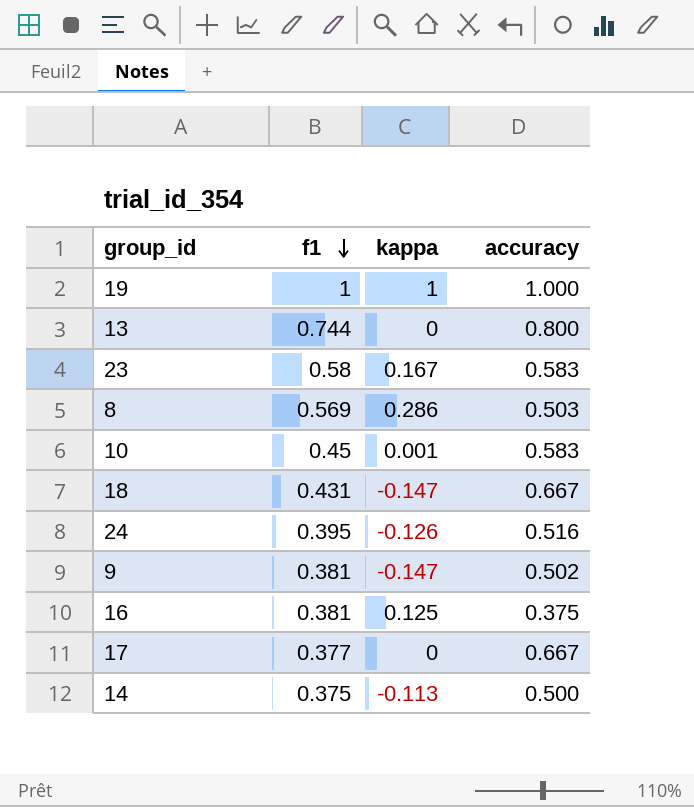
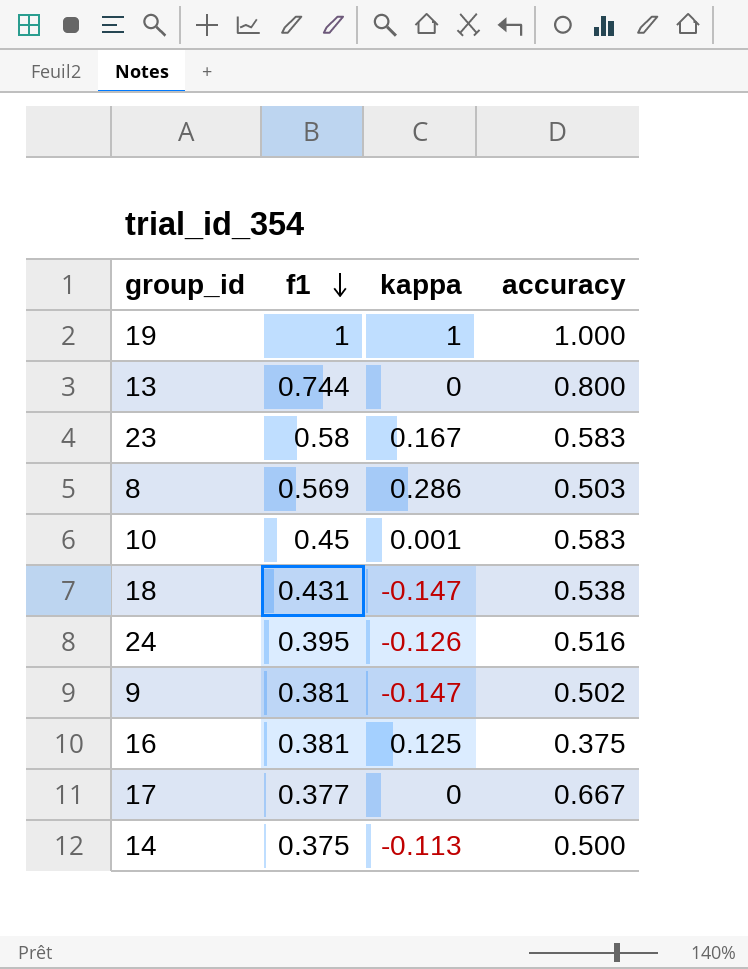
18 | accuracy: 0.667 -> 0.538

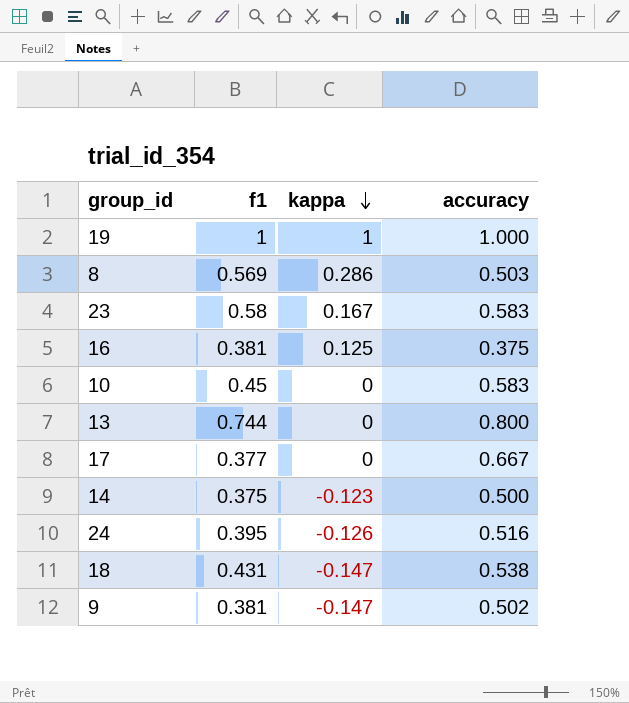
row order: f1 descending -> kappa descending
10 | kappa: 0.001 -> 0
14 | kappa: -0.113 -> -0.123

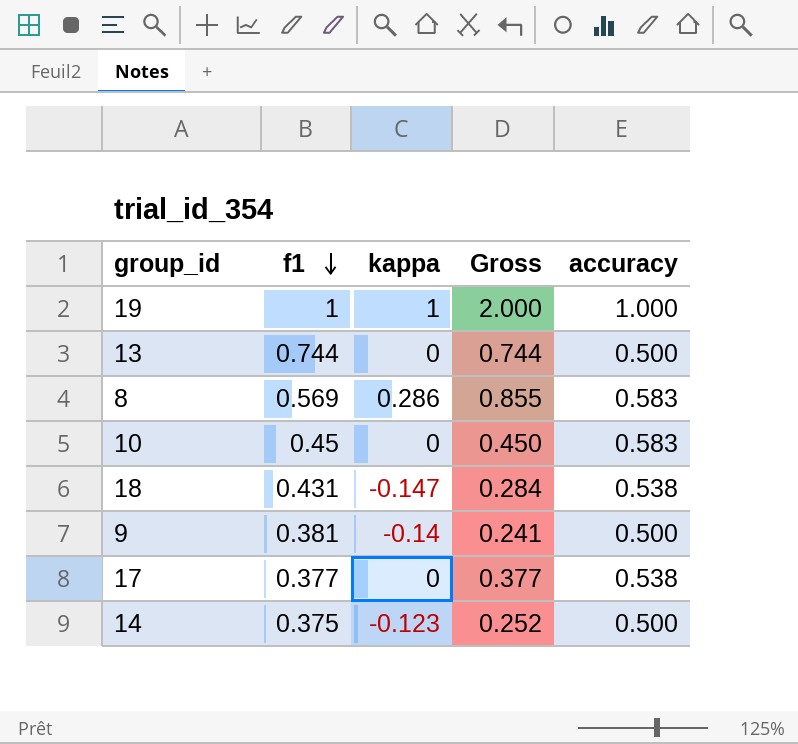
row order: kappa descending -> f1 descending
column Gross | formula: none -> [f1] + [kappa]
row 23: 0.58 | 0.167 | 0.583 -> none
row 16: 0.381 | 0.125 | 0.375 -> none
row 24: 0.395 | -0.126 | 0.516 -> none
13 | accuracy: 0.800 -> 0.500
8 | accuracy: 0.503 -> 0.583
9 | kappa: -0.147 -> -0.14
9 | accuracy: 0.502 -> 0.500
17 | accuracy: 0.667 -> 0.538

